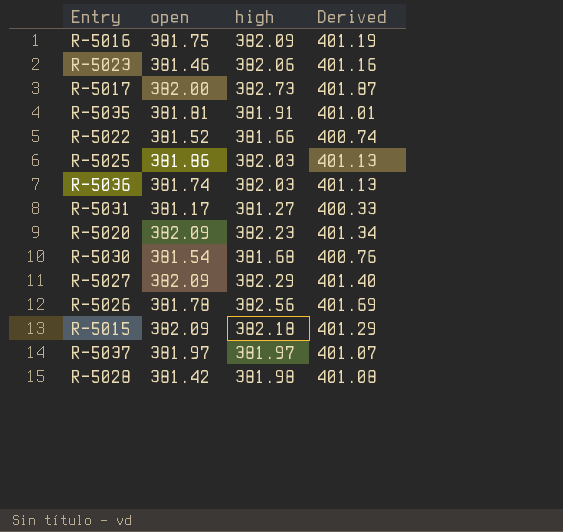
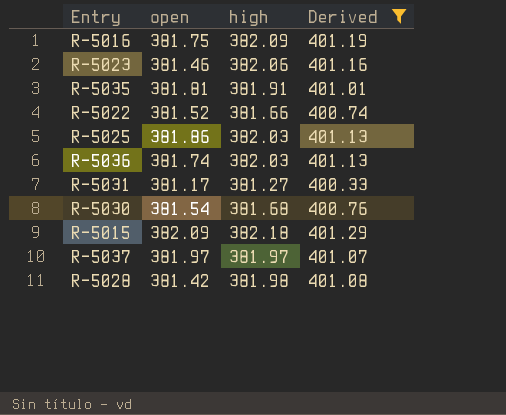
filter: none -> Derived <= 401.29

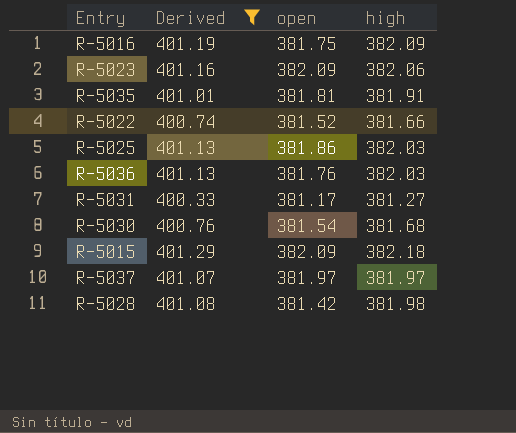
column Derived | position: 4 -> 2
R-5023 | open: 381.46 -> 382.09
R-5036 | open: 381.74 -> 381.76

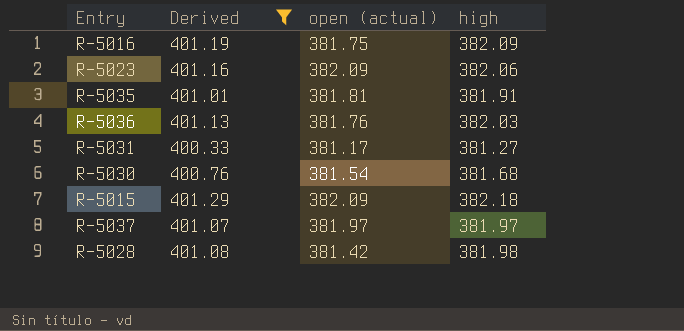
column name: open -> open (actual)
row R-5022: 400.74 | 381.52 | 381.66 -> none
row R-5025: 401.13 | 381.86 | 382.03 -> none

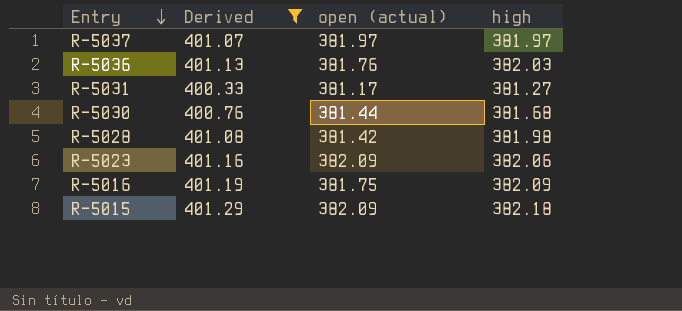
row order: none -> Entry descending
row R-5035: 401.01 | 381.81 | 381.91 -> none
R-5030 | open (actual): 381.54 -> 381.44

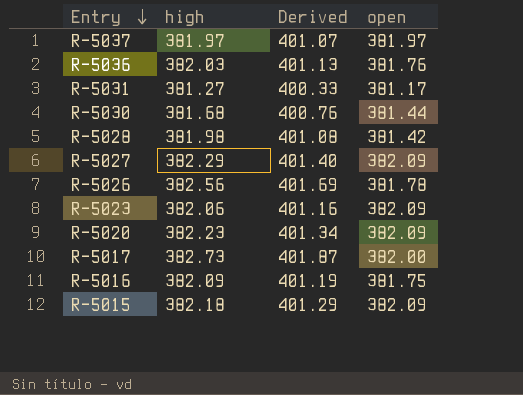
filter: Derived <= 401.29 -> none
column high | position: 4 -> 2
column name: open (actual) -> open

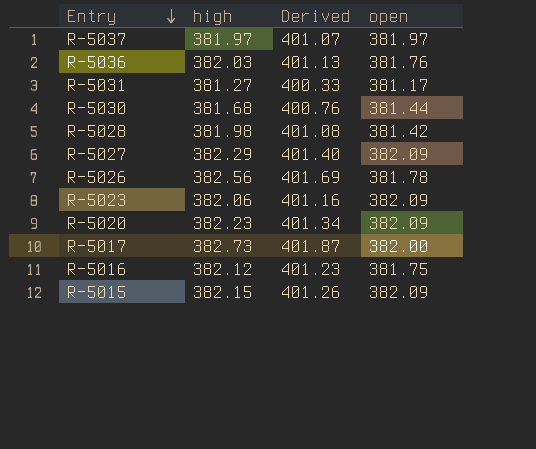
R-5016 | high: 382.09 -> 382.12
R-5016 | Derived: 401.19 -> 401.23
R-5015 | high: 382.18 -> 382.15
R-5015 | Derived: 401.29 -> 401.26

